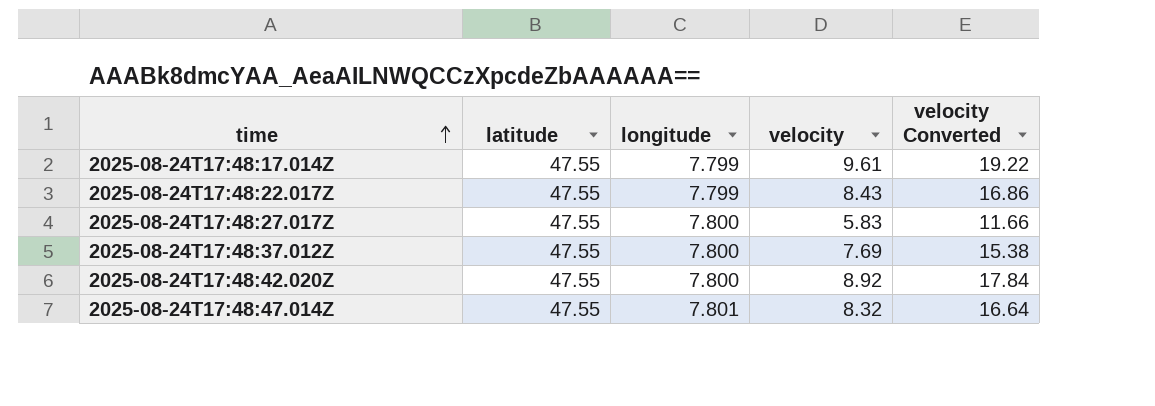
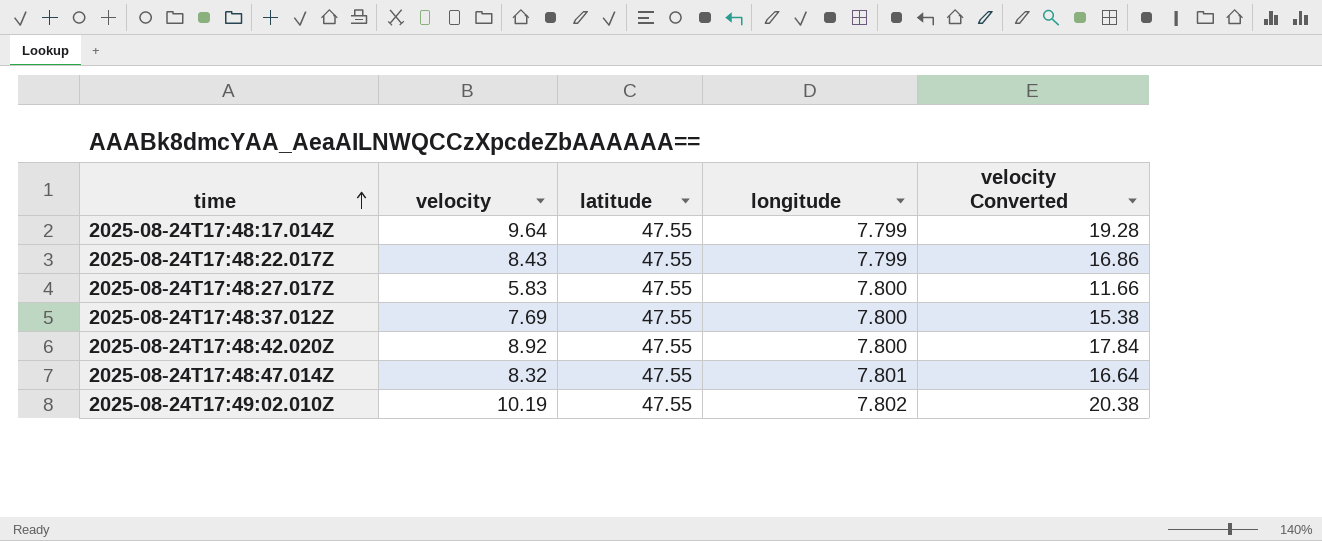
column velocity | position: 4 -> 2
2025-08-24T17:48:17.014Z | velocity: 9.61 -> 9.64
2025-08-24T17:48:17.014Z | velocity Converted: 19.22 -> 19.28
row 2025-08-24T17:49:02.010Z: none -> 10.19 | 47.55 | 7.802 | 20.38

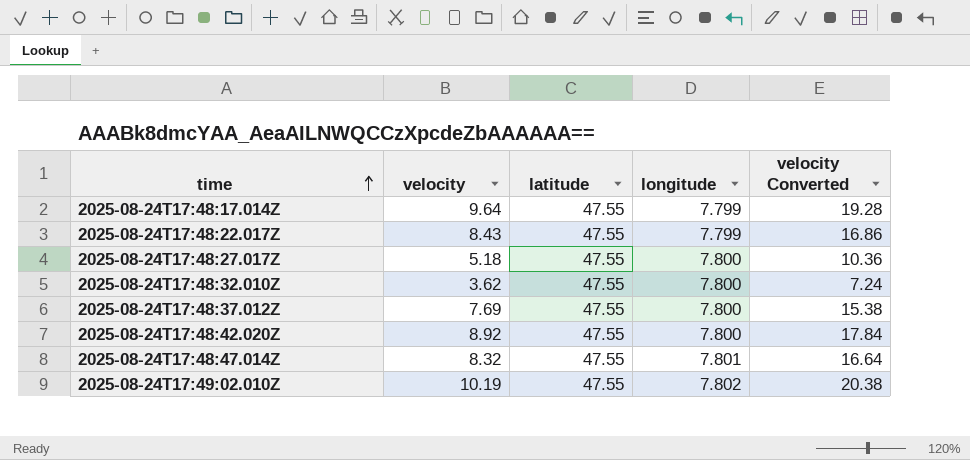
2025-08-24T17:48:27.017Z | velocity: 5.83 -> 5.18
2025-08-24T17:48:27.017Z | velocity Converted: 11.66 -> 10.36
row 2025-08-24T17:48:32.010Z: none -> 3.62 | 47.55 | 7.800 | 7.24

